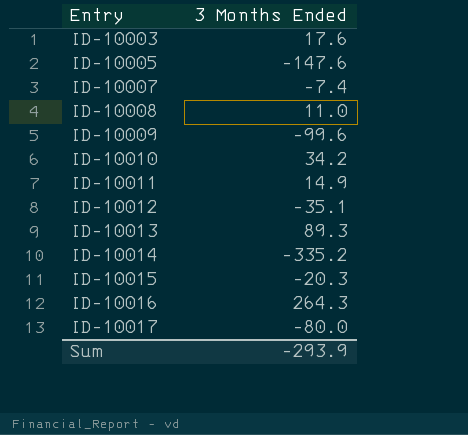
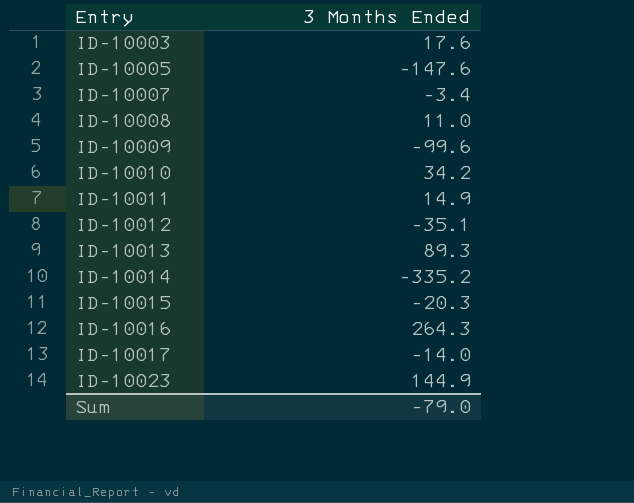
ID-10007 | 3 Months Ended: -7.4 -> -3.4
ID-10017 | 3 Months Ended: -80.0 -> -14.0
row ID-10023: none -> 144.9
Sum | 3 Months Ended: -293.9 -> -79.0

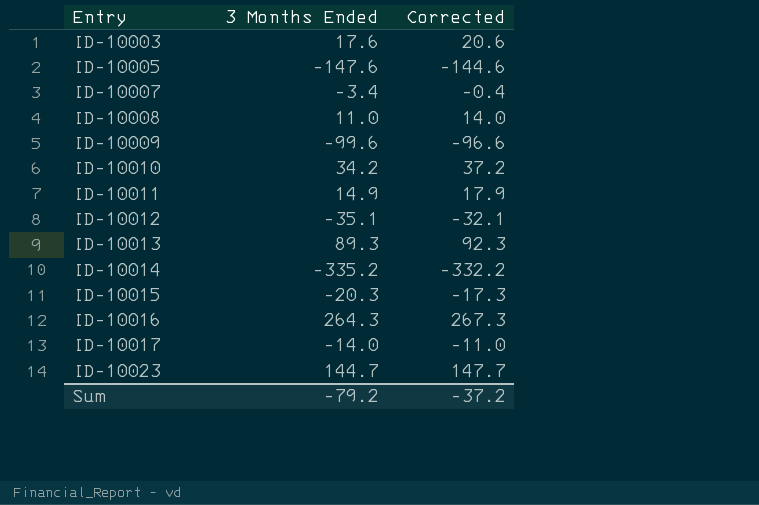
column Corrected | formula: none -> [3 Months Ended] + 3
ID-10023 | 3 Months Ended: 144.9 -> 144.7
Sum | 3 Months Ended: -79.0 -> -79.2

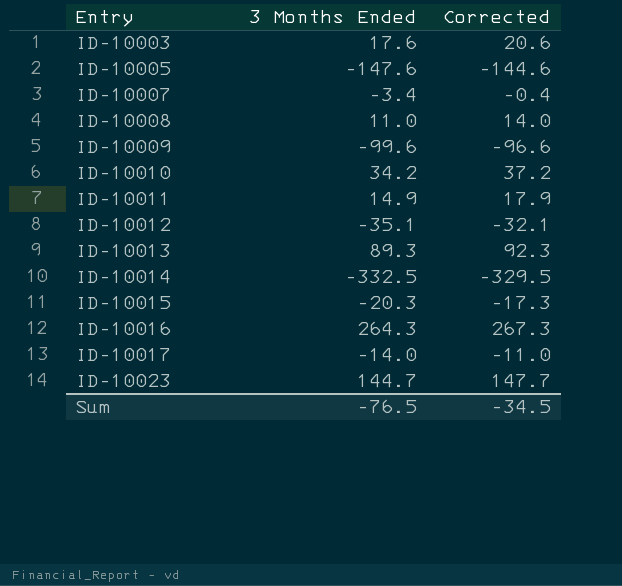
ID-10014 | 3 Months Ended: -335.2 -> -332.5
ID-10014 | Corrected: -332.2 -> -329.5
Sum | 3 Months Ended: -79.2 -> -76.5
Sum | Corrected: -37.2 -> -34.5

